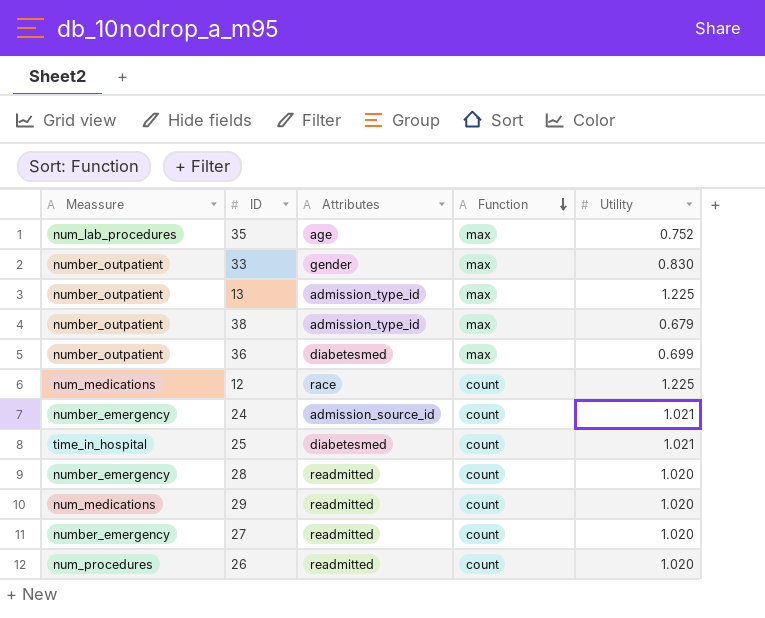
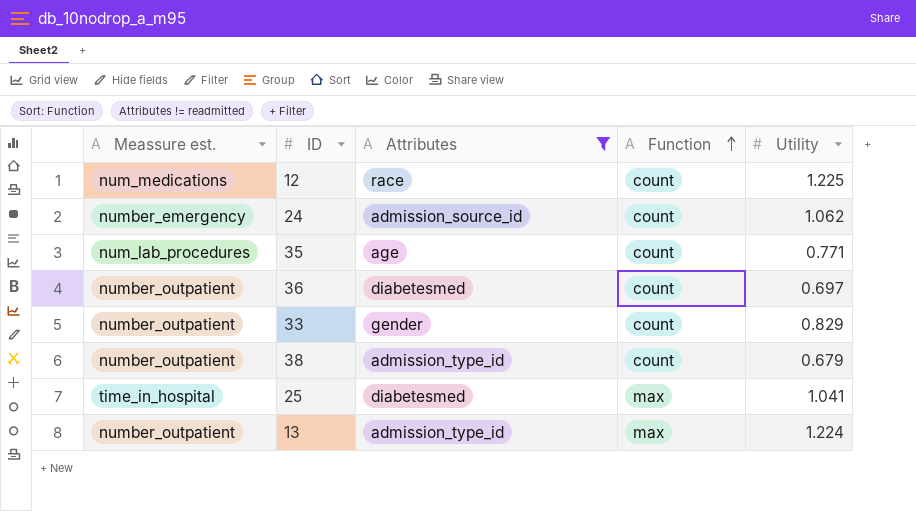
filter: none -> Attributes != readmitted
row order: Function descending -> Function ascending
column name: Meassure -> Meassure est.
24 | Utility: 1.021 -> 1.062
35 | Function: max -> count
35 | Utility: 0.752 -> 0.771
36 | Function: max -> count
36 | Utility: 0.699 -> 0.697
33 | Function: max -> count
33 | Utility: 0.830 -> 0.829
38 | Function: max -> count
25 | Function: count -> max
25 | Utility: 1.021 -> 1.041
13 | Utility: 1.225 -> 1.224

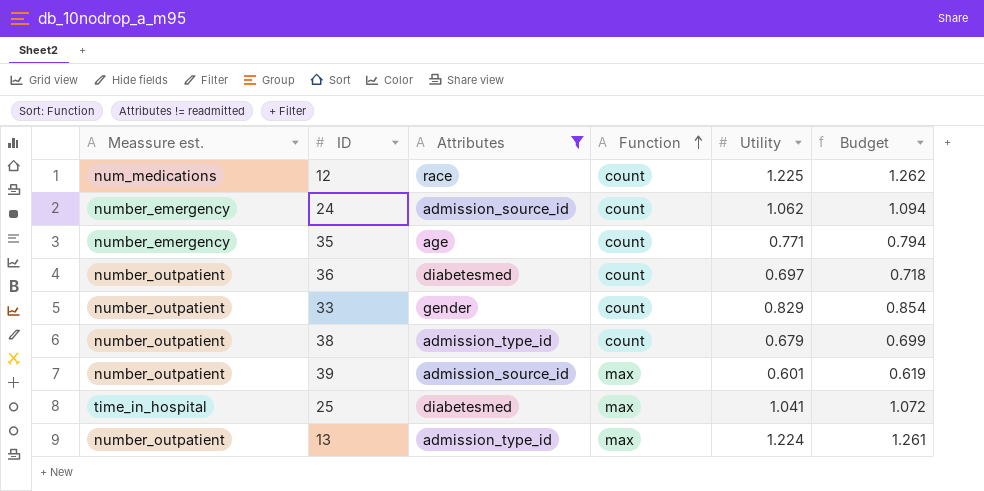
column Budget | formula: none -> [Utility] * 1.03
35 | Meassure est.: num_lab_procedures -> number_emergency
row 39: none -> number_outpatient | admission_source_id | max | 0.601 | 0.619

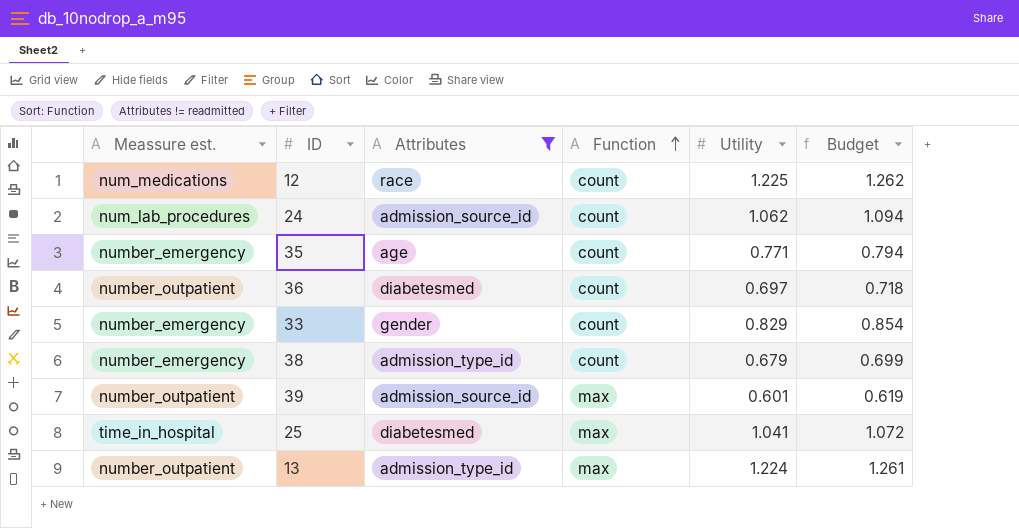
24 | Meassure est.: number_emergency -> num_lab_procedures
33 | Meassure est.: number_outpatient -> number_emergency
38 | Meassure est.: number_outpatient -> number_emergency

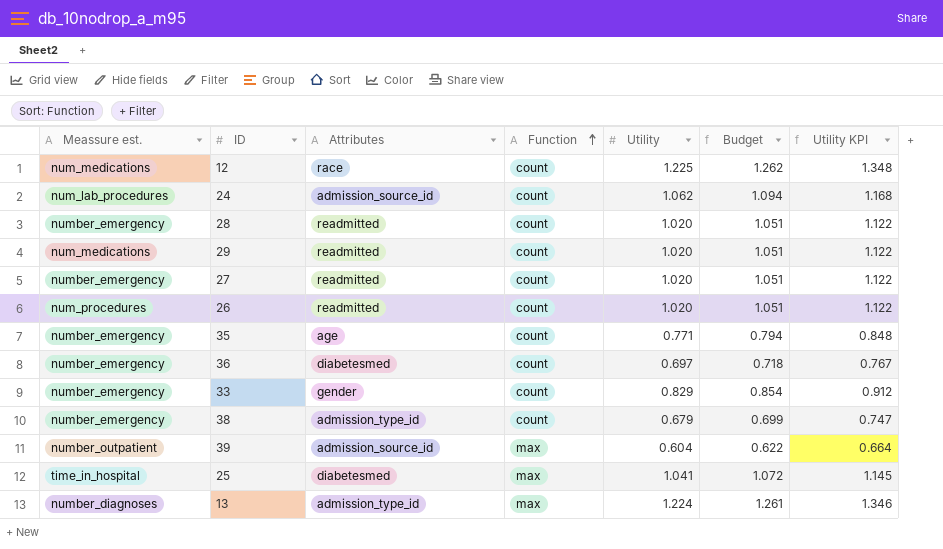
filter: Attributes != readmitted -> none
column Utility KPI | formula: none -> [Utility] * 1.1
36 | Meassure est.: number_outpatient -> number_emergency
39 | Utility: 0.601 -> 0.604
39 | Budget: 0.619 -> 0.622
13 | Meassure est.: number_outpatient -> number_diagnoses

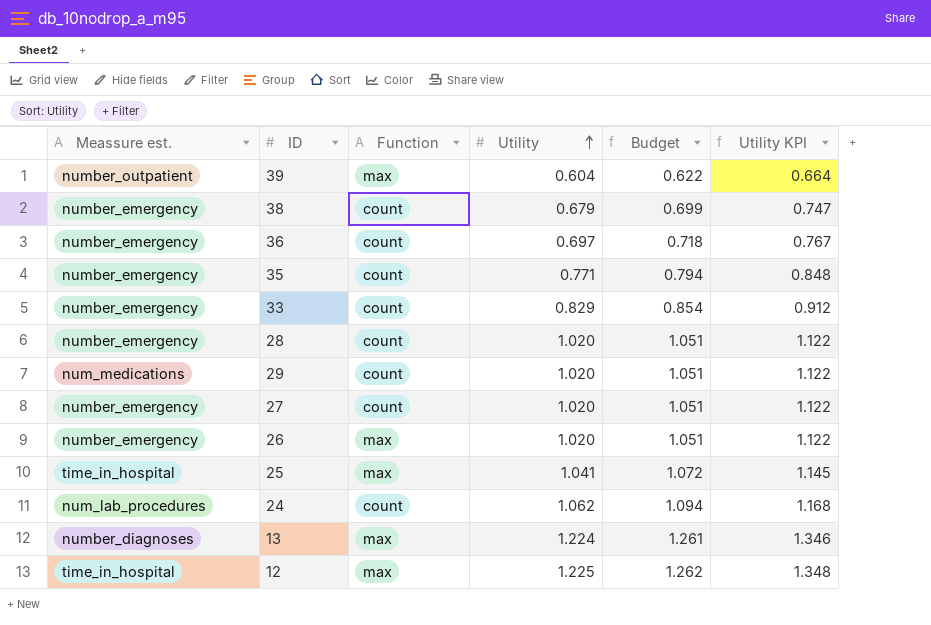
row order: Function ascending -> Utility ascending
column Attributes | position: 3 -> none
26 | Meassure est.: num_procedures -> number_emergency
26 | Function: count -> max
12 | Meassure est.: num_medications -> time_in_hospital
12 | Function: count -> max

